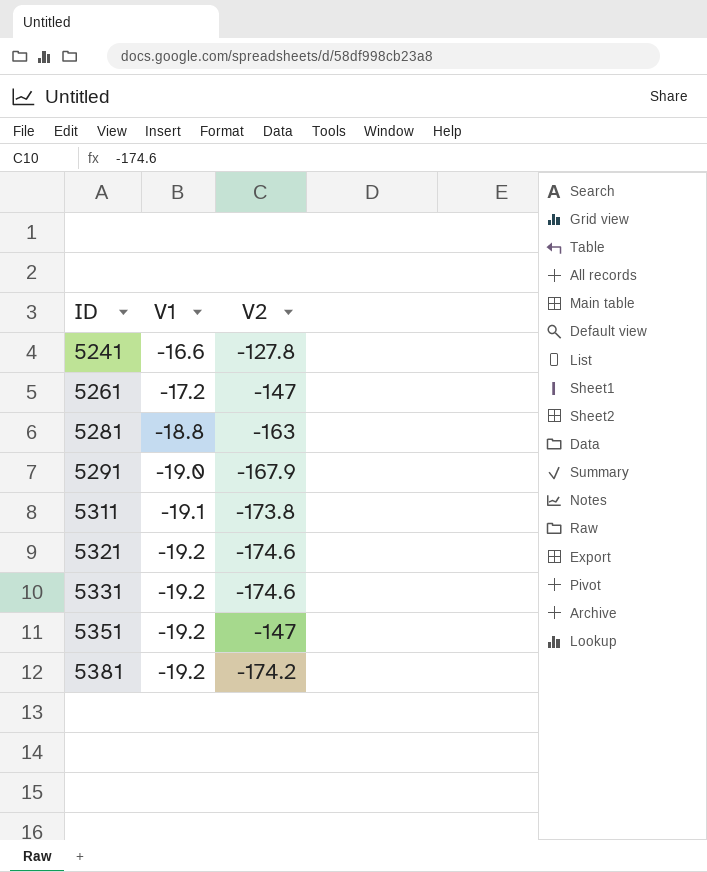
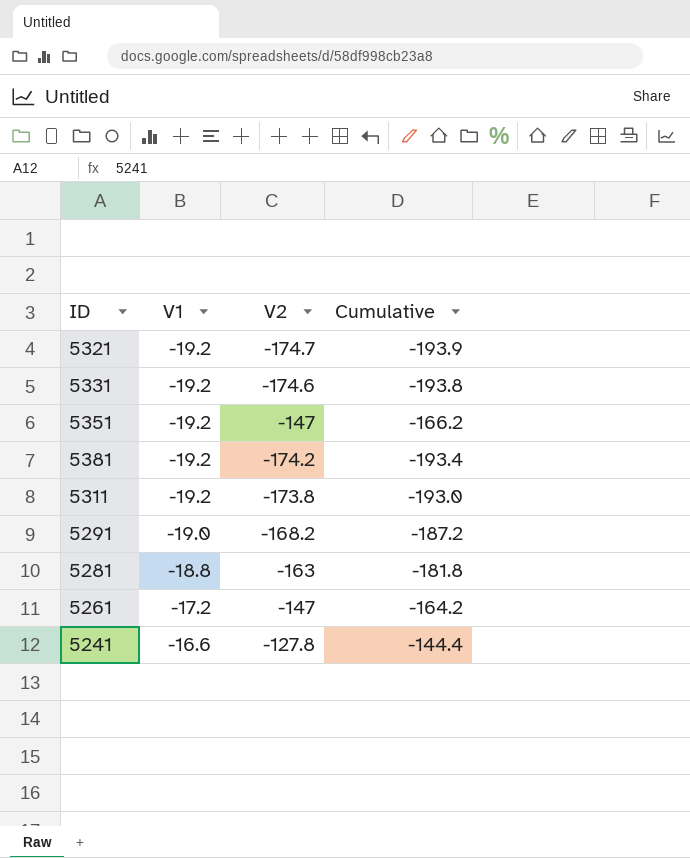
row order: ID ascending -> V1 ascending
column Cumulative | formula: none -> [V1] + [V2]
5321 | V2: -174.6 -> -174.7
5311 | V1: -19.1 -> -19.2
5291 | V2: -167.9 -> -168.2

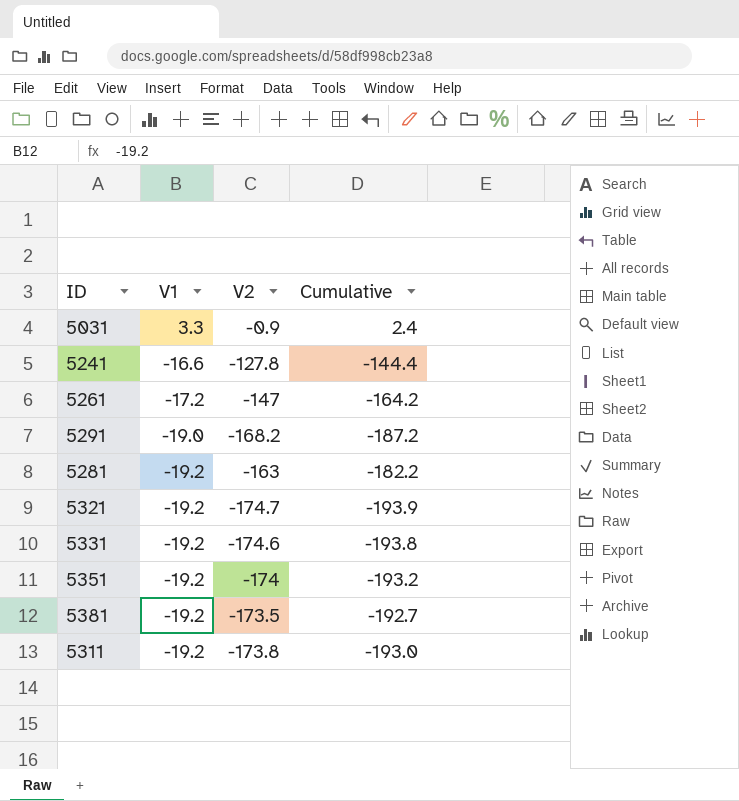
row order: V1 ascending -> V1 descending
row 5031: none -> 3.3 | -0.9 | 2.4
5281 | V1: -18.8 -> -19.2
5281 | Cumulative: -181.8 -> -182.2
5351 | V2: -147 -> -174
5351 | Cumulative: -166.2 -> -193.2
5381 | V2: -174.2 -> -173.5
5381 | Cumulative: -193.4 -> -192.7

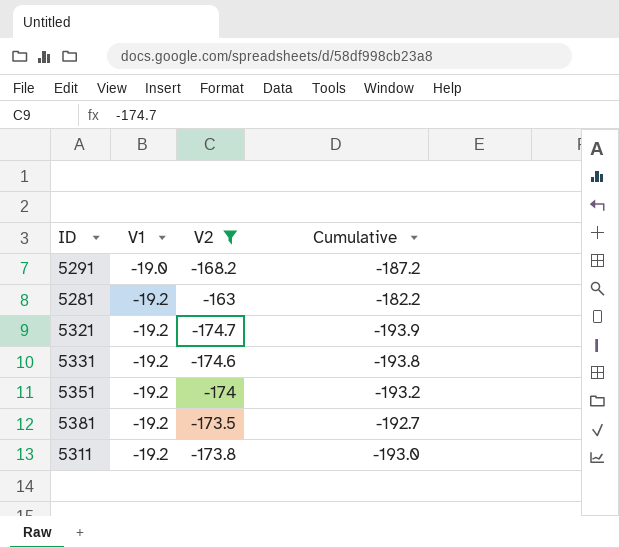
filter: none -> V2 <= -163

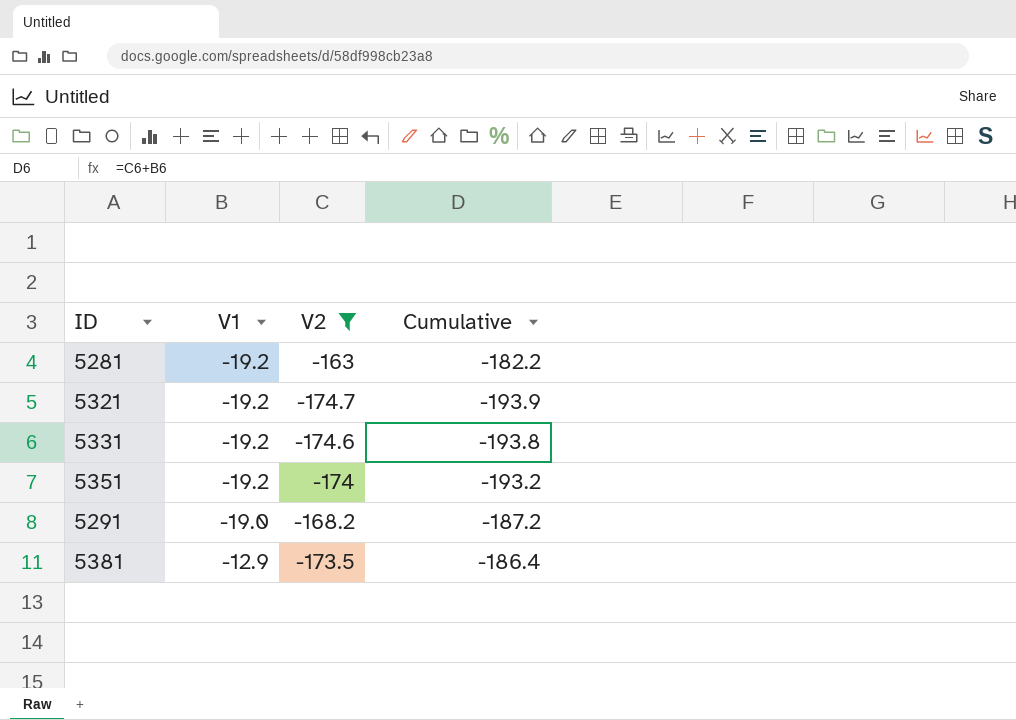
row order: V1 descending -> V1 ascending
row 5311: -19.2 | -173.8 | -193.0 -> none
5381 | V1: -19.2 -> -12.9
5381 | Cumulative: -192.7 -> -186.4

